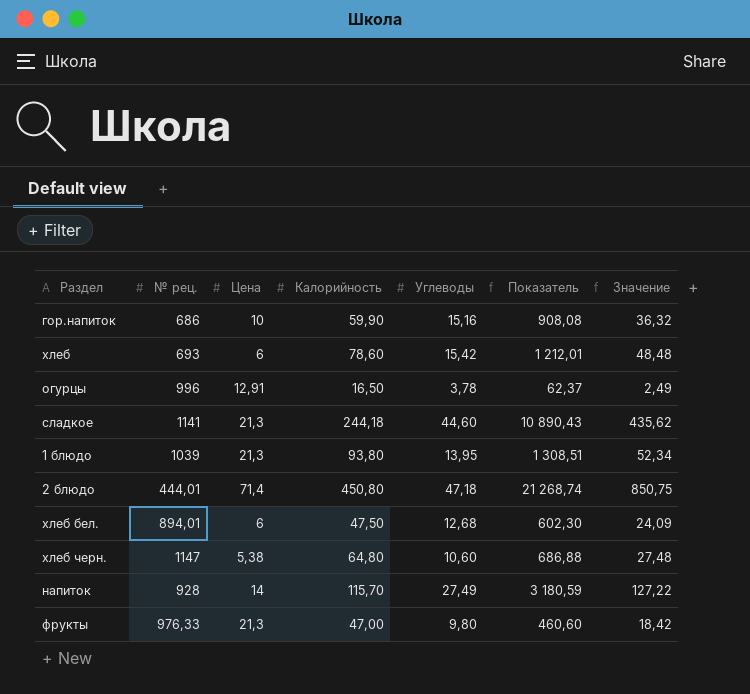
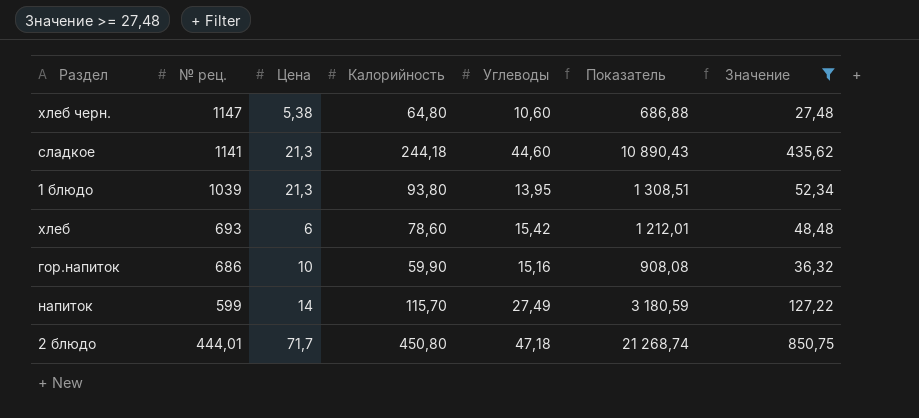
filter: none -> Значение >= 27,48
row order: none -> № рец. descending
напиток | № рец.: 928 -> 599
2 блюдо | Цена: 71,4 -> 71,7

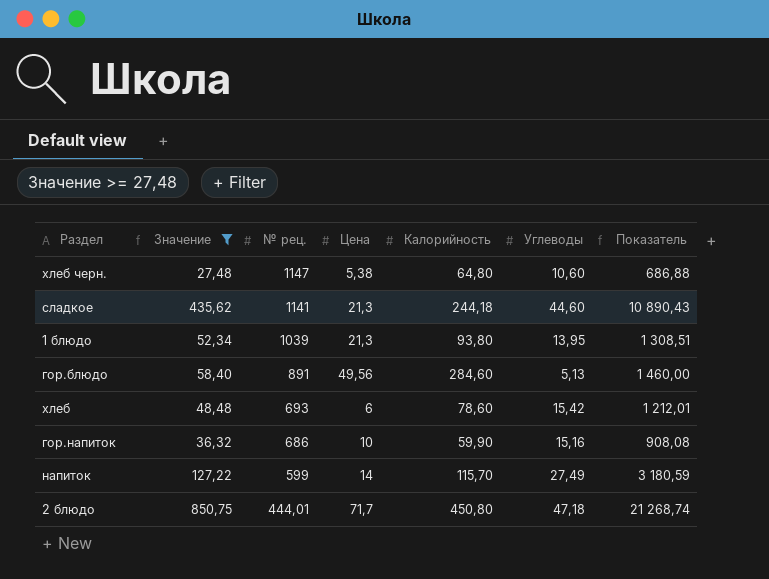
column Значение | position: 7 -> 2
row гор.блюдо: none -> 58,40 | 891 | 49,56 | 284,60 | 5,13 | 1 460,00

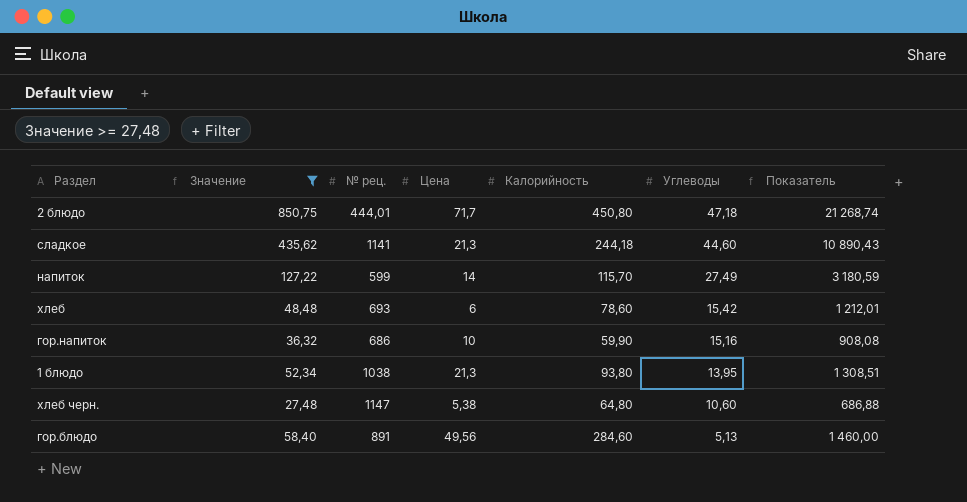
row order: № рец. descending -> Углеводы descending
1 блюдо | № рец.: 1039 -> 1038

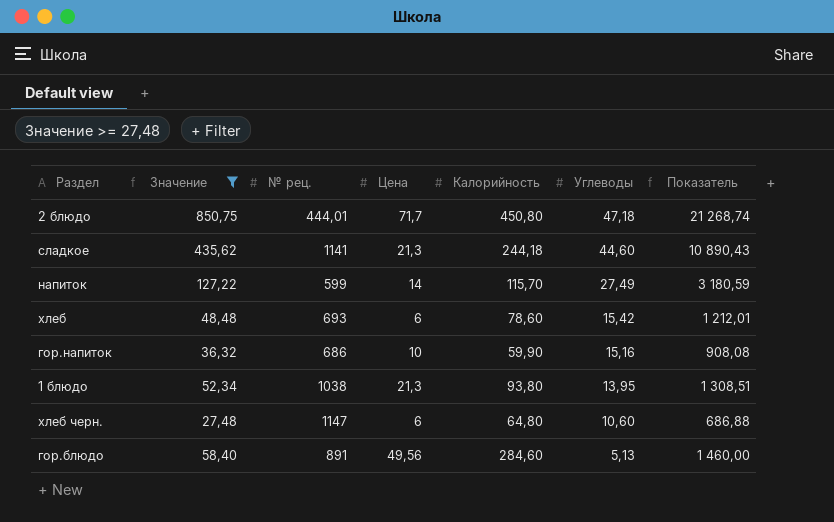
хлеб черн. | Цена: 5,38 -> 6

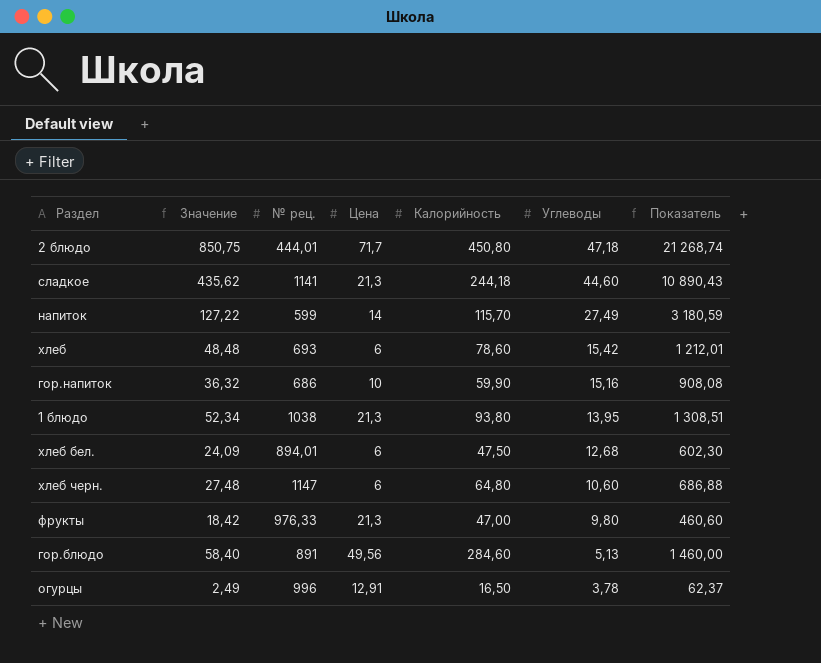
filter: Значение >= 27,48 -> none

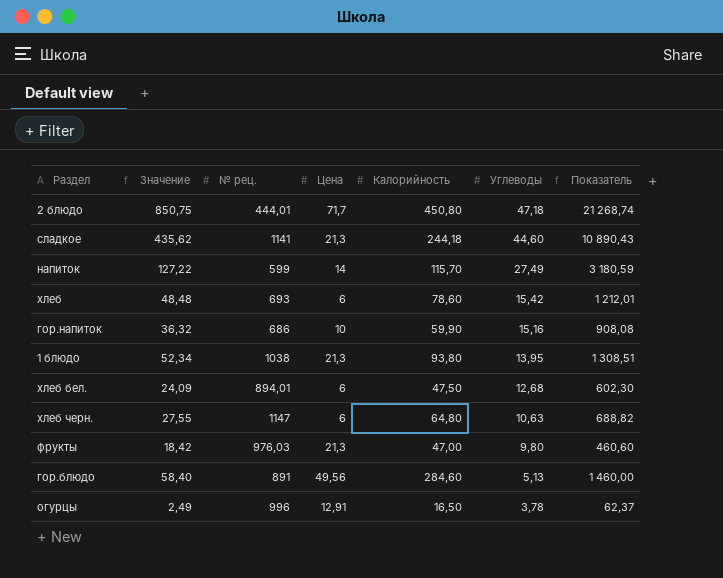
хлеб черн. | Значение: 27,48 -> 27,55
хлеб черн. | Углеводы: 10,60 -> 10,63
хлеб черн. | Показатель: 686,88 -> 688,82
фрукты | № рец.: 976,33 -> 976,03

